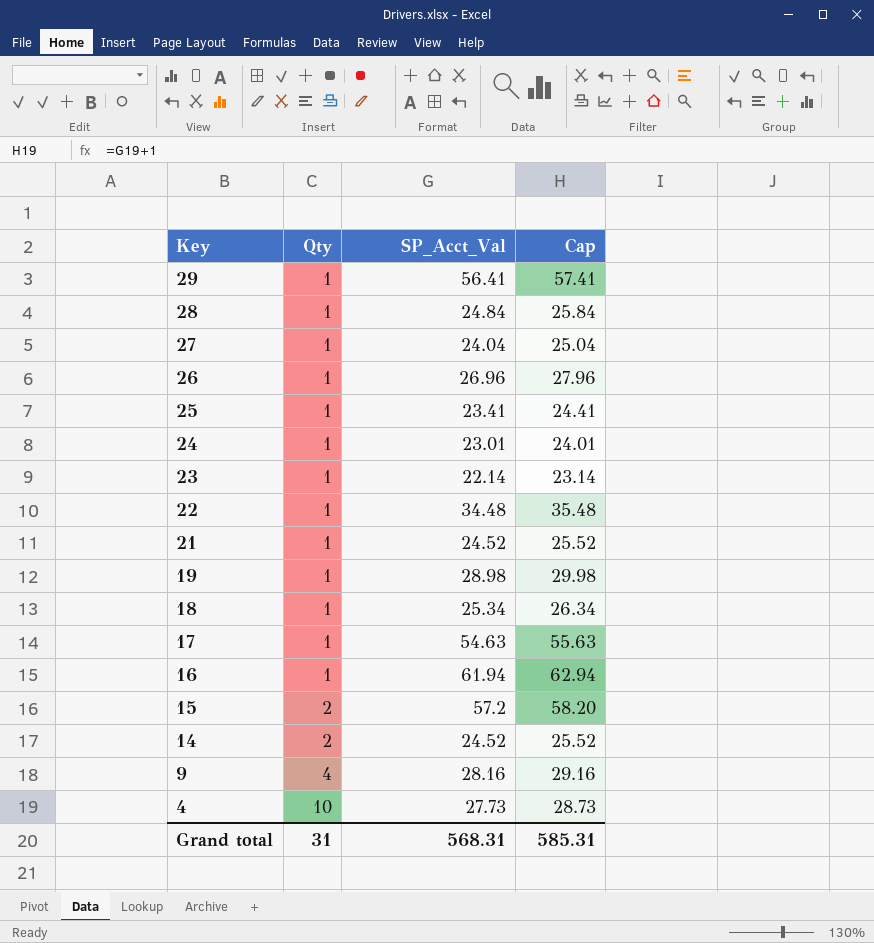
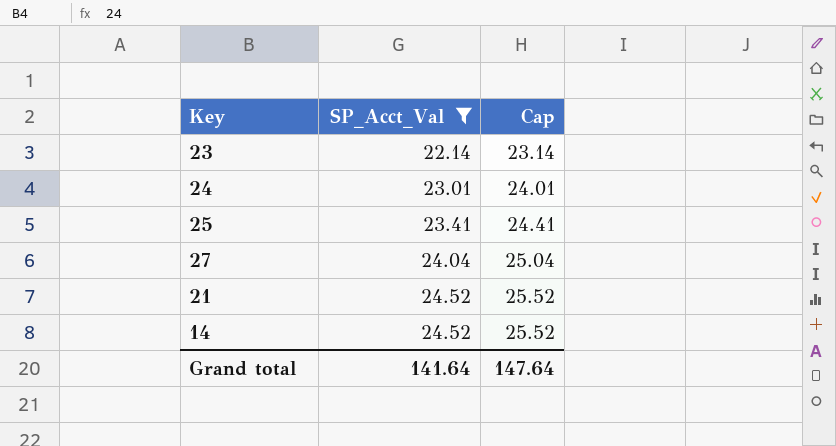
filter: none -> SP_Acct_Val <= 24.52
row order: Key descending -> SP_Acct_Val ascending
column Qty | position: 2 -> none
Grand total | SP_Acct_Val: 568.31 -> 141.64
Grand total | Cap: 585.31 -> 147.64

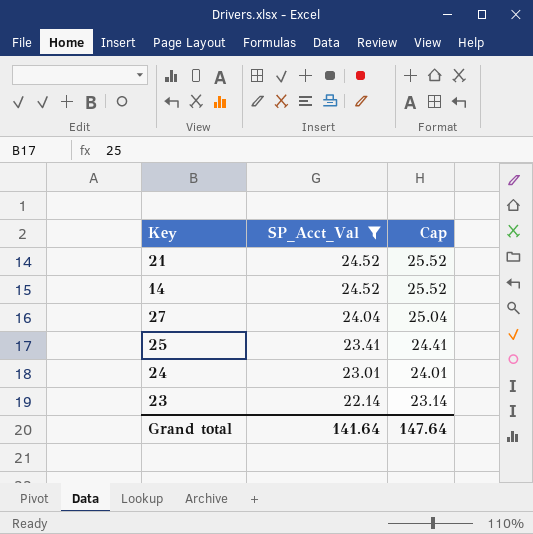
row order: SP_Acct_Val ascending -> SP_Acct_Val descending

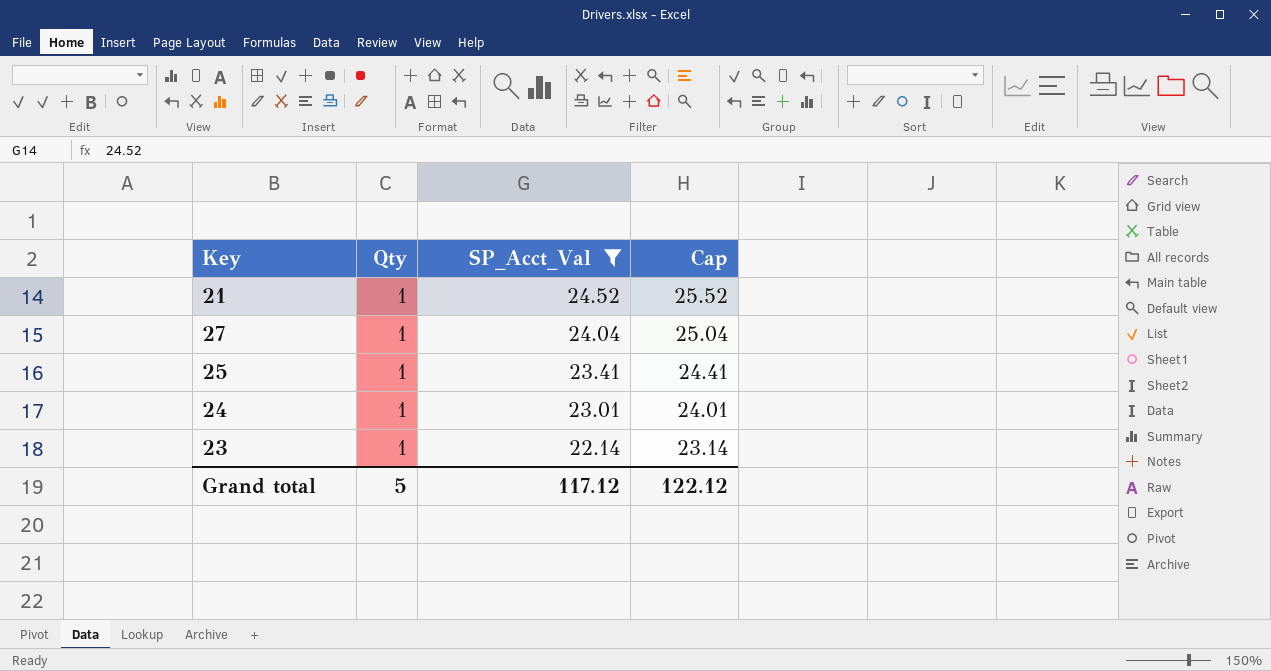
column Qty | position: none -> 2
row 14: 24.52 | 25.52 -> none
Grand total | SP_Acct_Val: 141.64 -> 117.12
Grand total | Cap: 147.64 -> 122.12

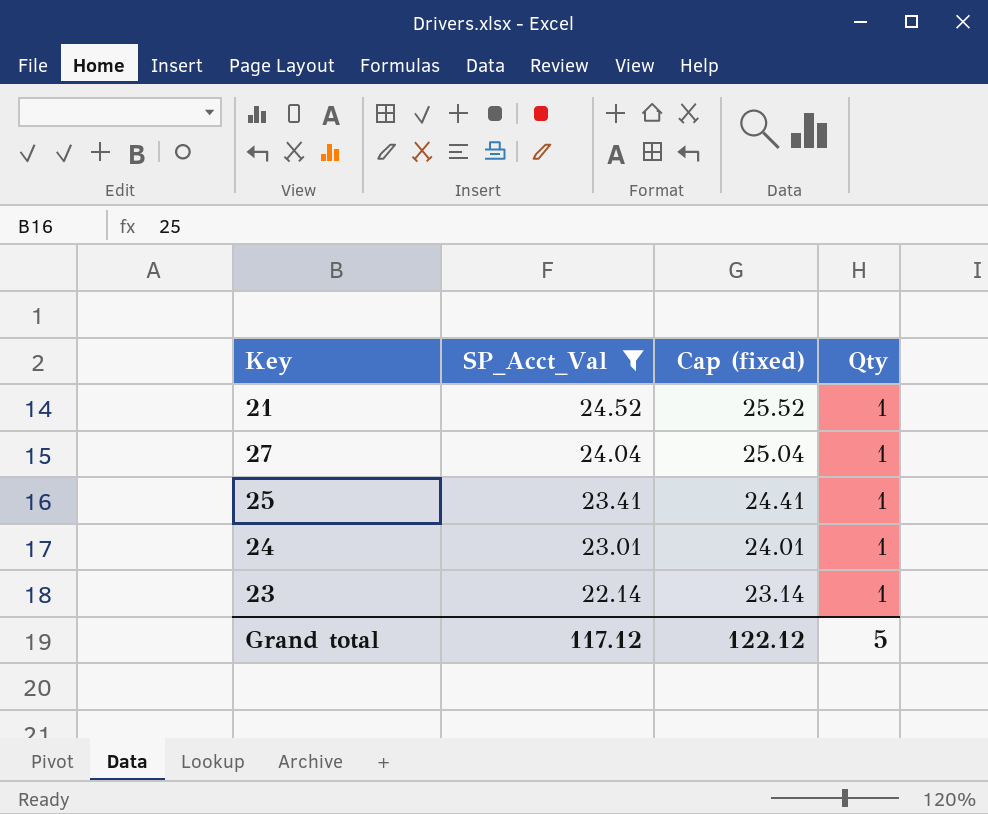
column name: Cap -> Cap (fixed)
column Qty | position: 2 -> 4

